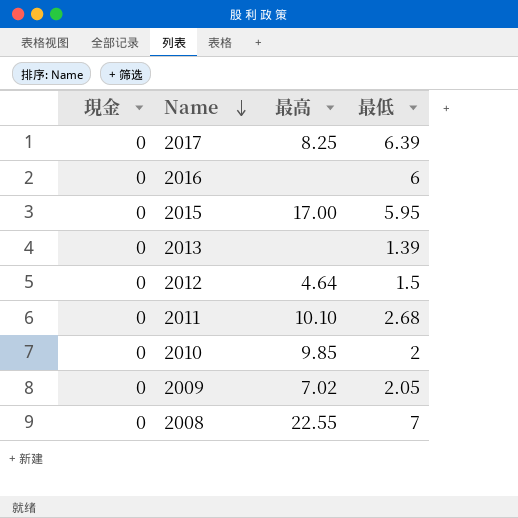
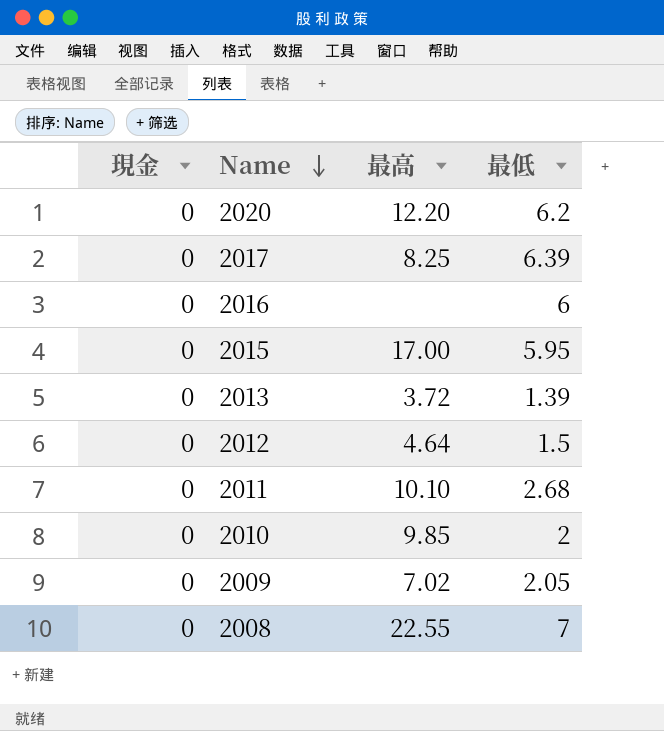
row 2020: none -> 0 | 12.20 | 6.2
2013 | 最高: none -> 3.72

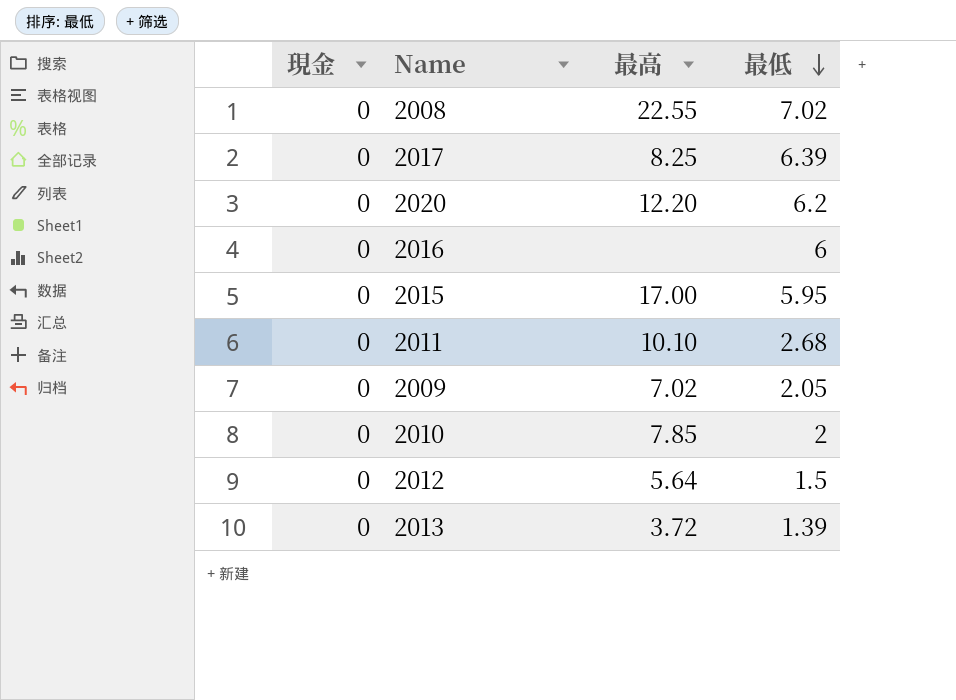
row order: Name descending -> 最低 descending
2008 | 最低: 7 -> 7.02
2010 | 最高: 9.85 -> 7.85
2012 | 最高: 4.64 -> 5.64

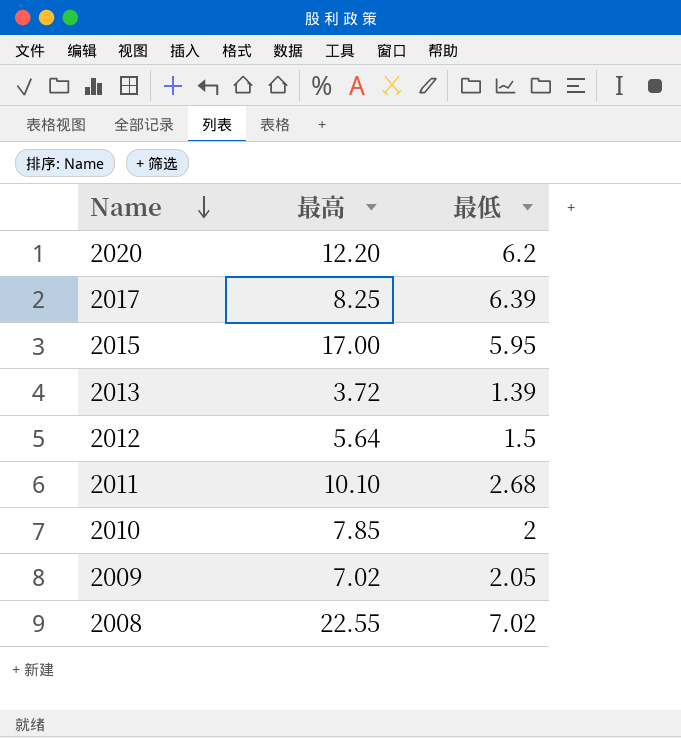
row order: 最低 descending -> Name descending
column 現金 | position: 1 -> none
row 2016: 0 | none | 6 -> none

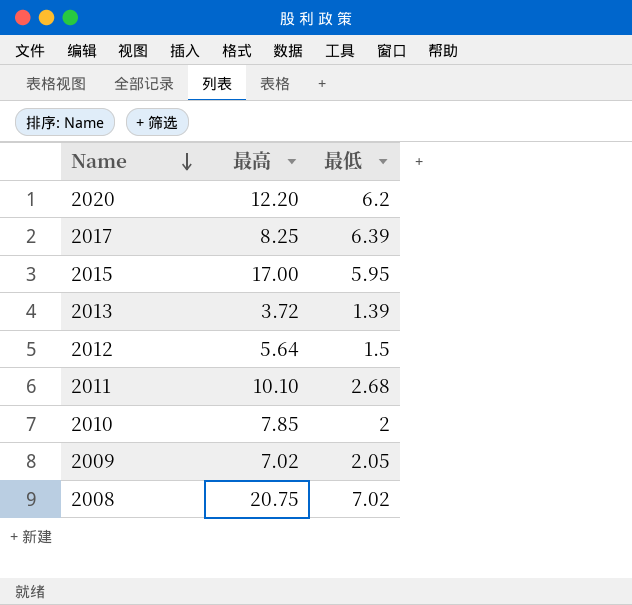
2008 | 最高: 22.55 -> 20.75

